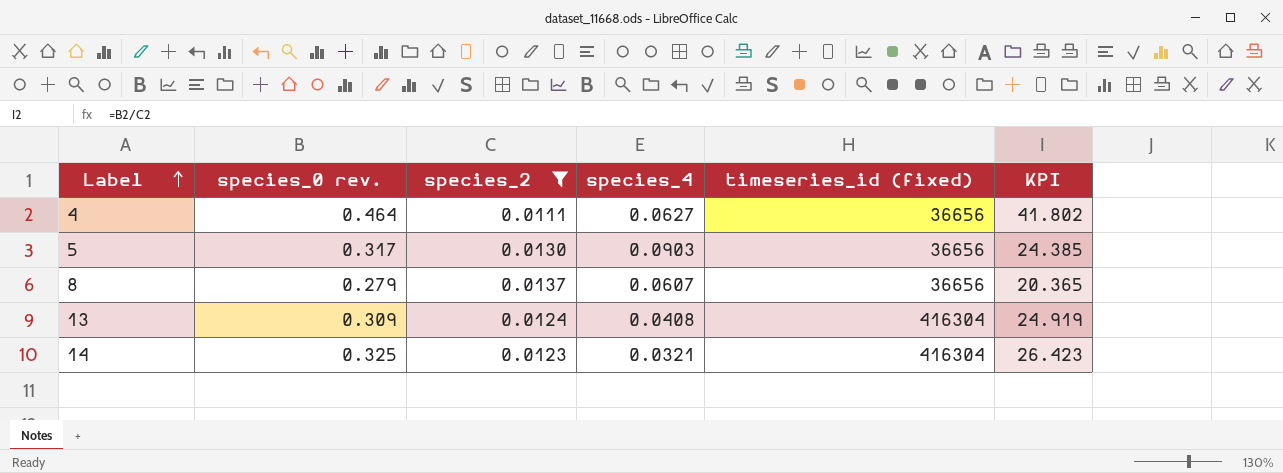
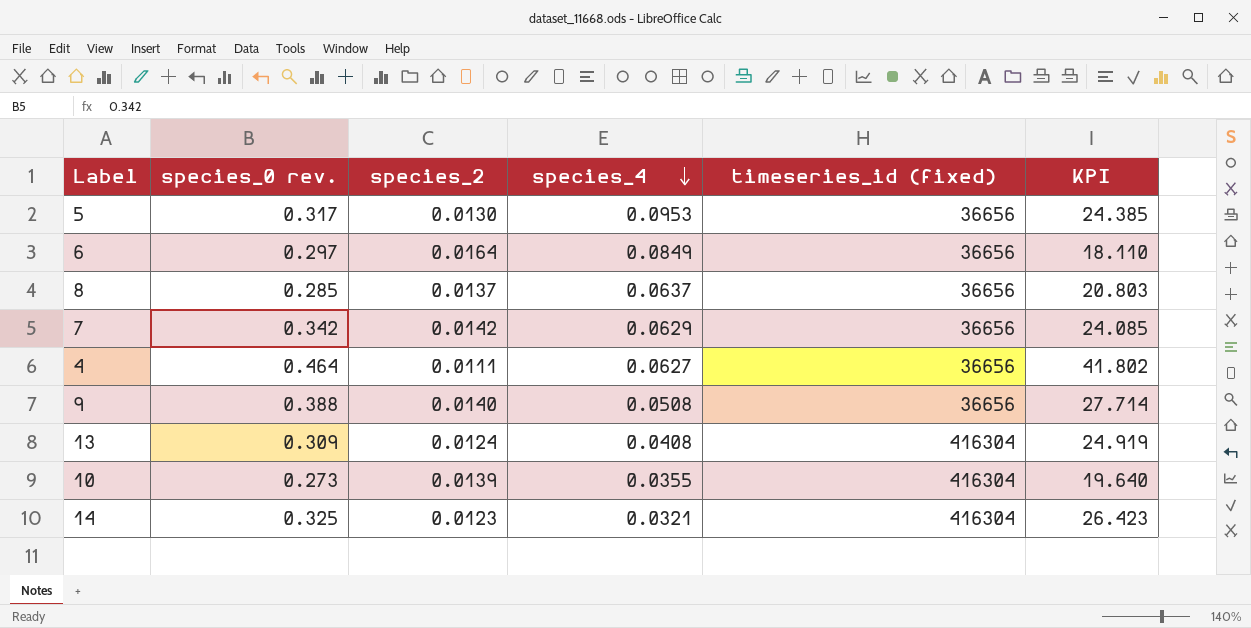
filter: species_2 <= 0.0137 -> none
row order: Label ascending -> species_4 descending
5 | species_4: 0.0903 -> 0.0953
8 | species_0 rev.: 0.279 -> 0.285
8 | species_4: 0.0607 -> 0.0637
8 | KPI: 20.365 -> 20.803

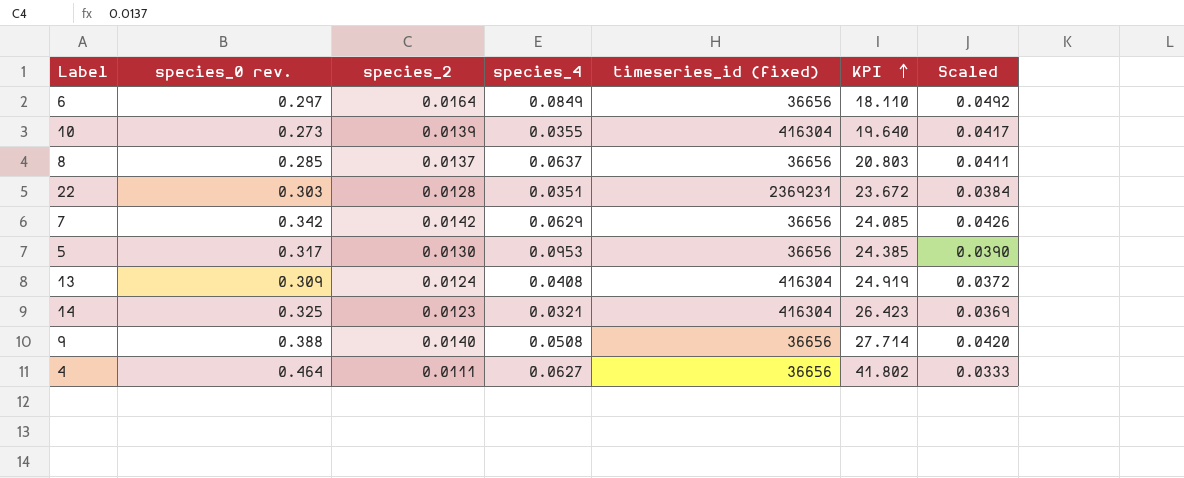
row order: species_4 descending -> KPI ascending
column Scaled | formula: none -> [species_2] * 3
row 22: none -> 0.303 | 0.0128 | 0.0351 | 2369231 | 23.672 | 0.0384

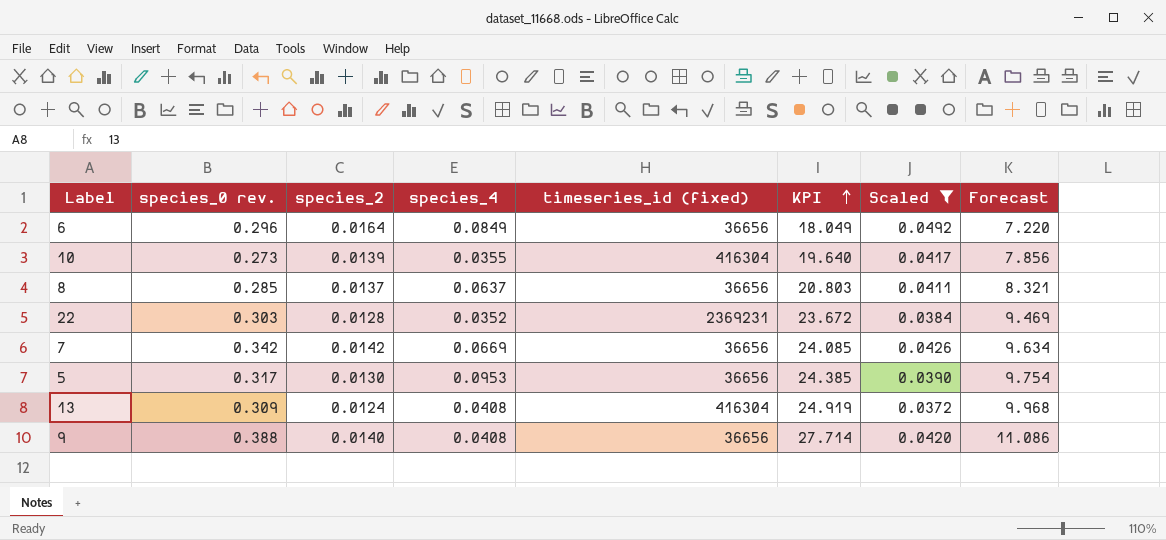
filter: none -> Scaled >= 0.0372
column Forecast | formula: none -> [KPI] * 0.4
6 | species_0 rev.: 0.297 -> 0.296
6 | KPI: 18.110 -> 18.049
22 | species_4: 0.0351 -> 0.0352
7 | species_4: 0.0629 -> 0.0669
9 | species_4: 0.0508 -> 0.0408

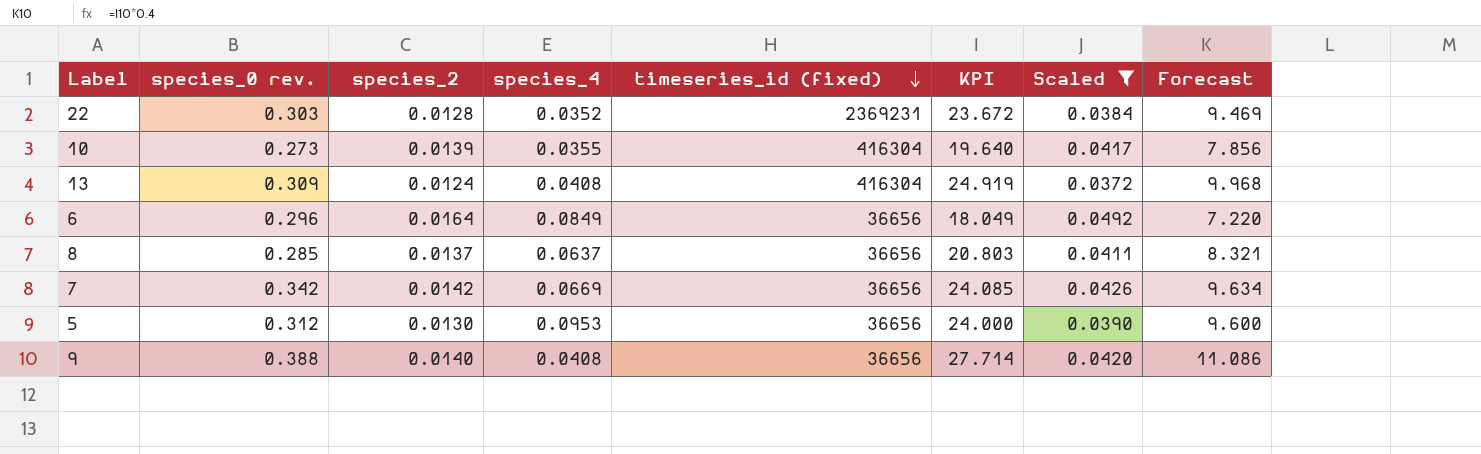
row order: KPI ascending -> timeseries_id (fixed) descending
5 | species_0 rev.: 0.317 -> 0.312
5 | KPI: 24.385 -> 24.000
5 | Forecast: 9.754 -> 9.600

